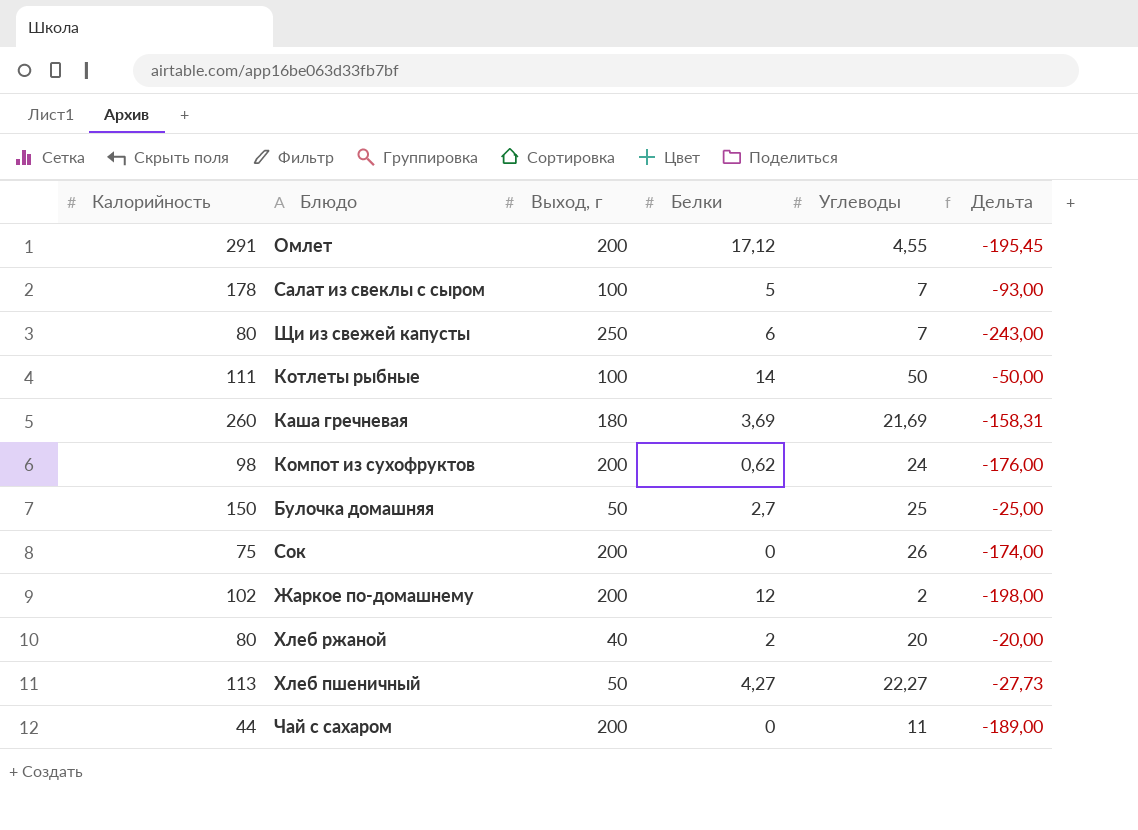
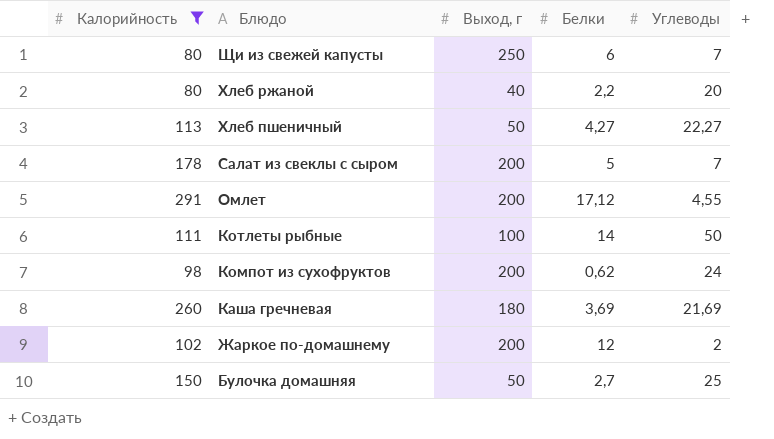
filter: none -> Калорийность >= 80
row order: none -> Блюдо descending
column Дельта | formula: [Углеводы] - [Выход, г] -> none
Хлеб ржаной | Белки: 2 -> 2,2
Салат из свеклы с сыром | Выход, г: 100 -> 200

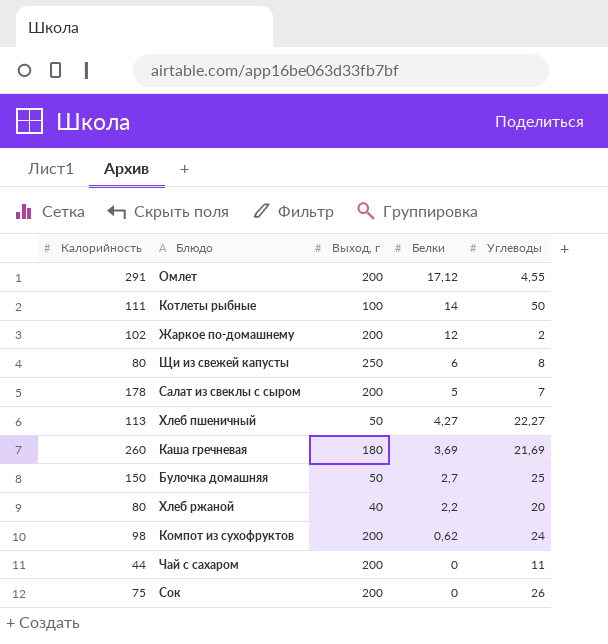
filter: Калорийность >= 80 -> none
row order: Блюдо descending -> Белки descending
Щи из свежей капусты | Углеводы: 7 -> 8

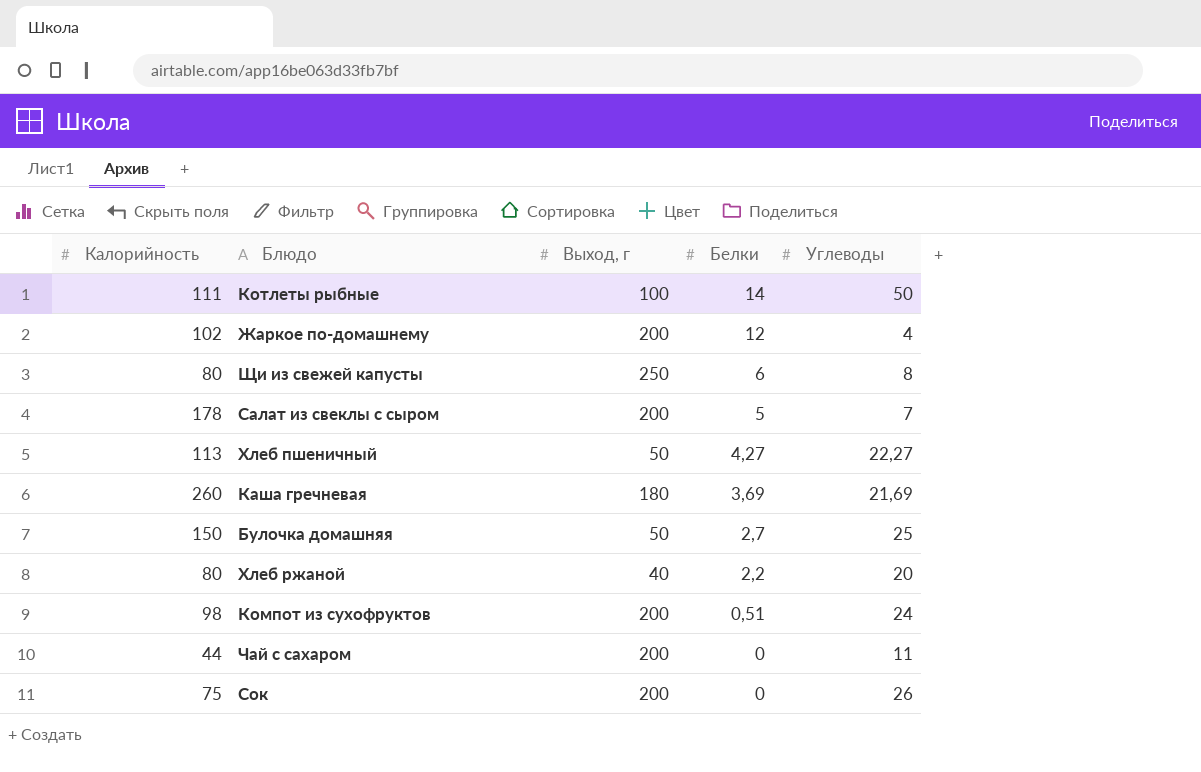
row Омлет: 291 | 200 | 17,12 | 4,55 -> none
Жаркое по-домашнему | Углеводы: 2 -> 4
Компот из сухофруктов | Белки: 0,62 -> 0,51

